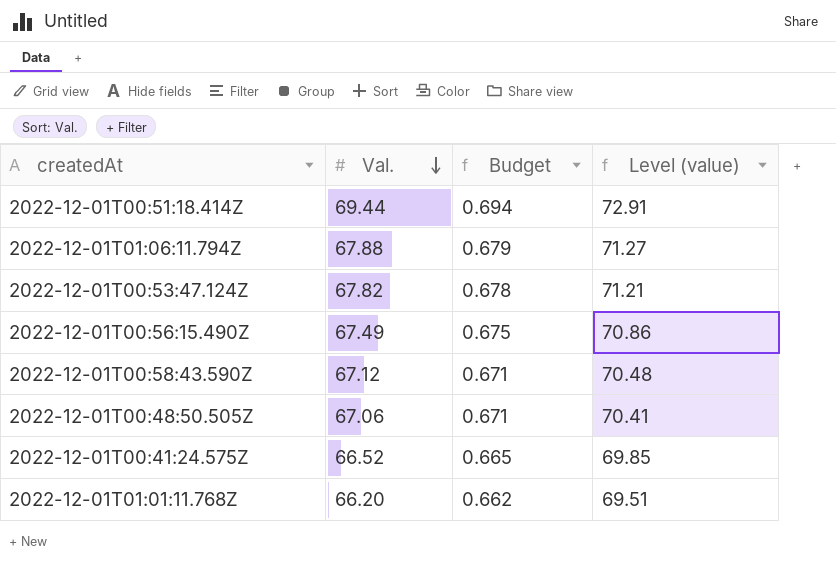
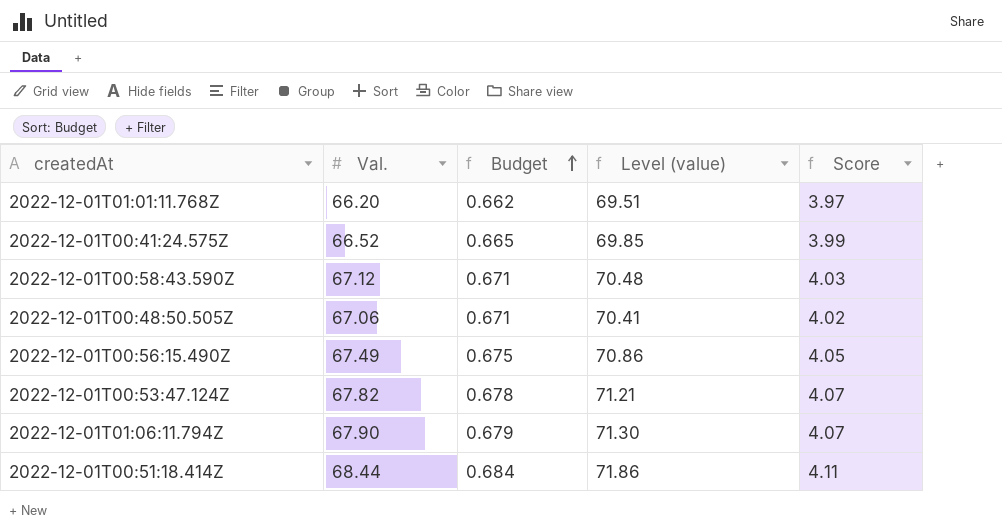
row order: Val. descending -> Budget ascending
column Score | formula: none -> [Val.] * 0.06
2022-12-01T01:06:11.794Z | Val.: 67.88 -> 67.90
2022-12-01T01:06:11.794Z | Level (value): 71.27 -> 71.30
2022-12-01T00:51:18.414Z | Val.: 69.44 -> 68.44
2022-12-01T00:51:18.414Z | Budget: 0.694 -> 0.684
2022-12-01T00:51:18.414Z | Level (value): 72.91 -> 71.86

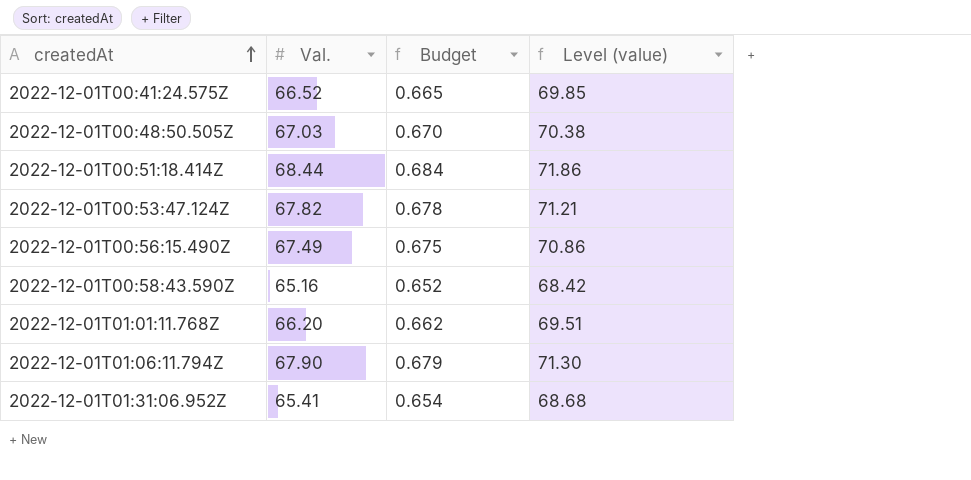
row order: Budget ascending -> createdAt ascending
column Score | formula: [Val.] * 0.06 -> none
2022-12-01T00:48:50.505Z | Val.: 67.06 -> 67.03
2022-12-01T00:48:50.505Z | Budget: 0.671 -> 0.670
2022-12-01T00:48:50.505Z | Level (value): 70.41 -> 70.38
2022-12-01T00:58:43.590Z | Val.: 67.12 -> 65.16
2022-12-01T00:58:43.590Z | Budget: 0.671 -> 0.652
2022-12-01T00:58:43.590Z | Level (value): 70.48 -> 68.42
row 2022-12-01T01:31:06.952Z: none -> 65.41 | 0.654 | 68.68

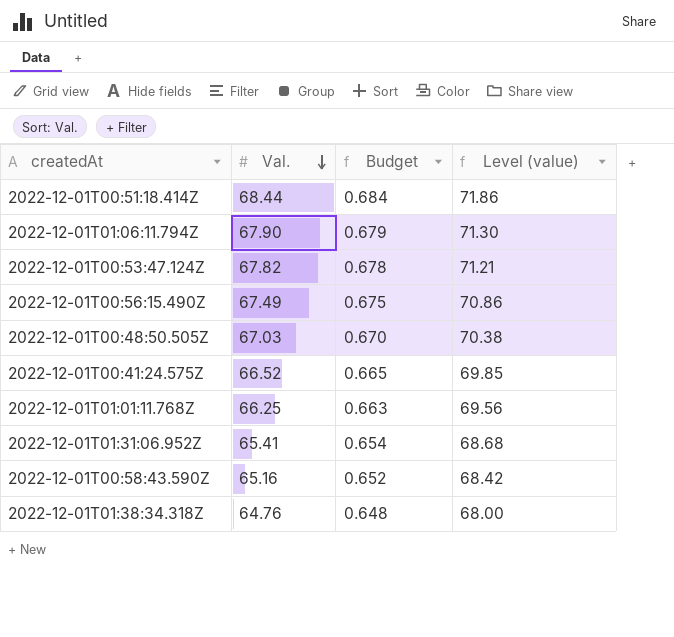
row order: createdAt ascending -> Val. descending
2022-12-01T01:01:11.768Z | Val.: 66.20 -> 66.25
2022-12-01T01:01:11.768Z | Budget: 0.662 -> 0.663
2022-12-01T01:01:11.768Z | Level (value): 69.51 -> 69.56
row 2022-12-01T01:38:34.318Z: none -> 64.76 | 0.648 | 68.00

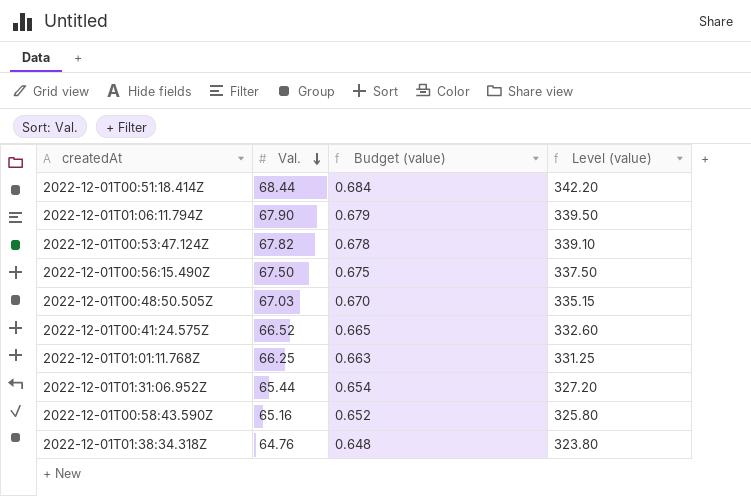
column name: Budget -> Budget (value)
column Level (value) | formula: [Val.] * 1.05 -> [Val.] * 5
2022-12-01T00:56:15.490Z | Val.: 67.49 -> 67.50
2022-12-01T01:31:06.952Z | Val.: 65.41 -> 65.44

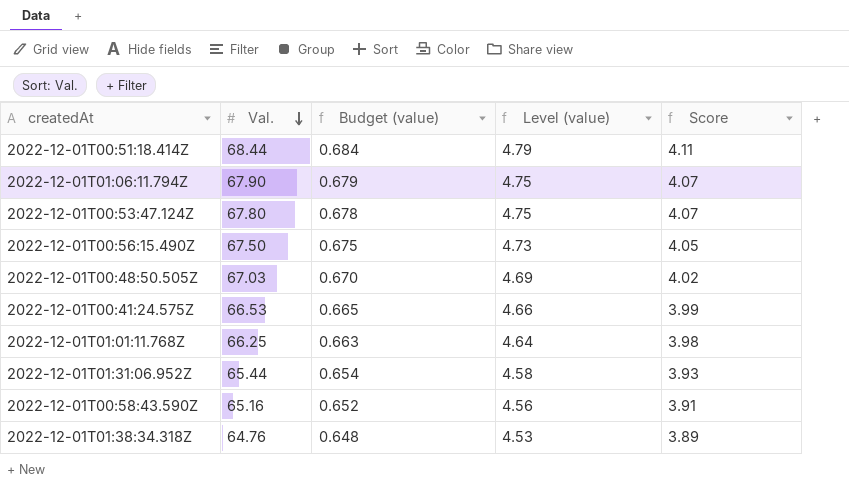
column Level (value) | formula: [Val.] * 5 -> [Val.] * 0.07
column Score | formula: none -> [Val.] * 0.06
2022-12-01T00:53:47.124Z | Val.: 67.82 -> 67.80
2022-12-01T00:41:24.575Z | Val.: 66.52 -> 66.53

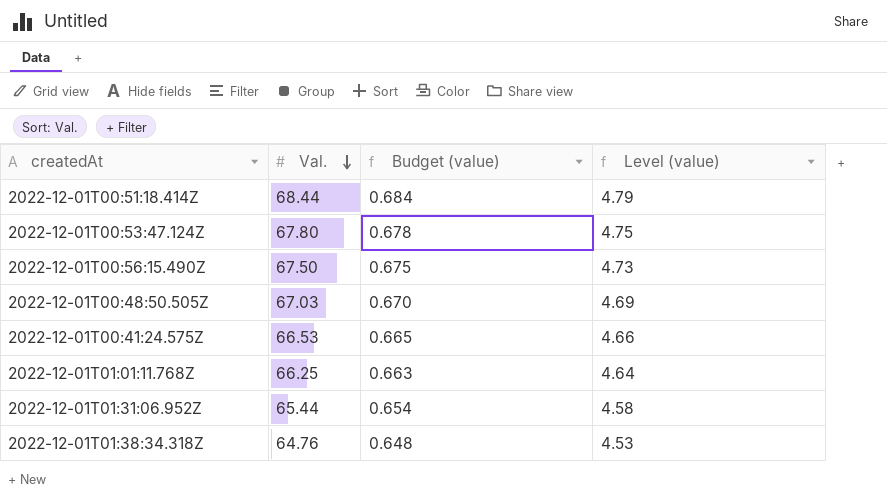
column Score | formula: [Val.] * 0.06 -> none
row 2022-12-01T01:06:11.794Z: 67.90 | 0.679 | 4.75 | 4.07 -> none
row 2022-12-01T00:58:43.590Z: 65.16 | 0.652 | 4.56 | 3.91 -> none

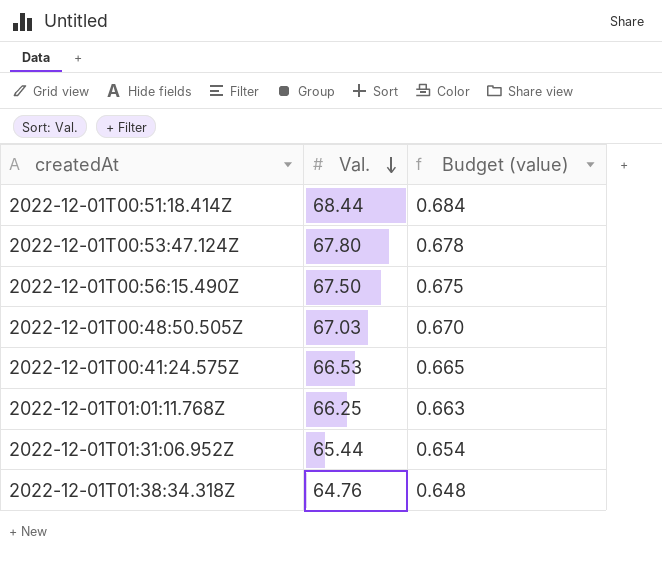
column Level (value) | formula: [Val.] * 0.07 -> none

